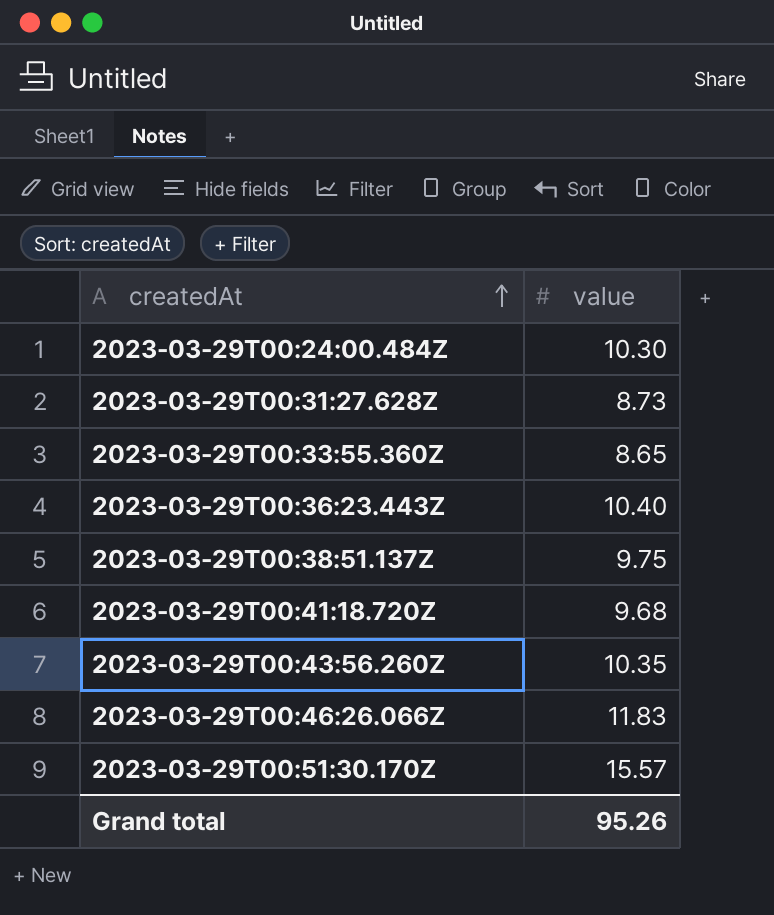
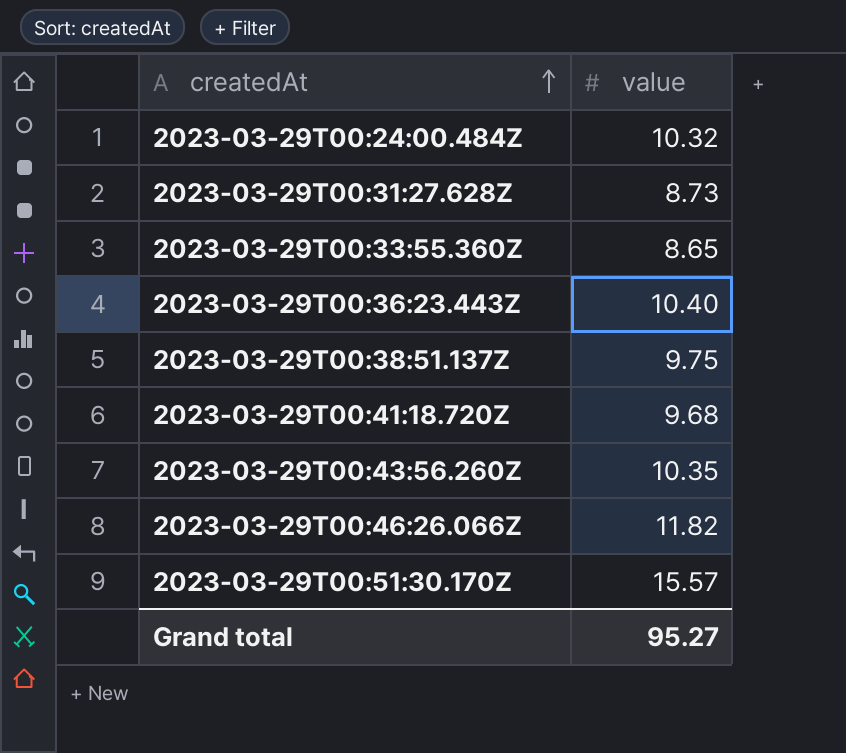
2023-03-29T00:24:00.484Z | value: 10.30 -> 10.32
2023-03-29T00:46:26.066Z | value: 11.83 -> 11.82
Grand total | value: 95.26 -> 95.27

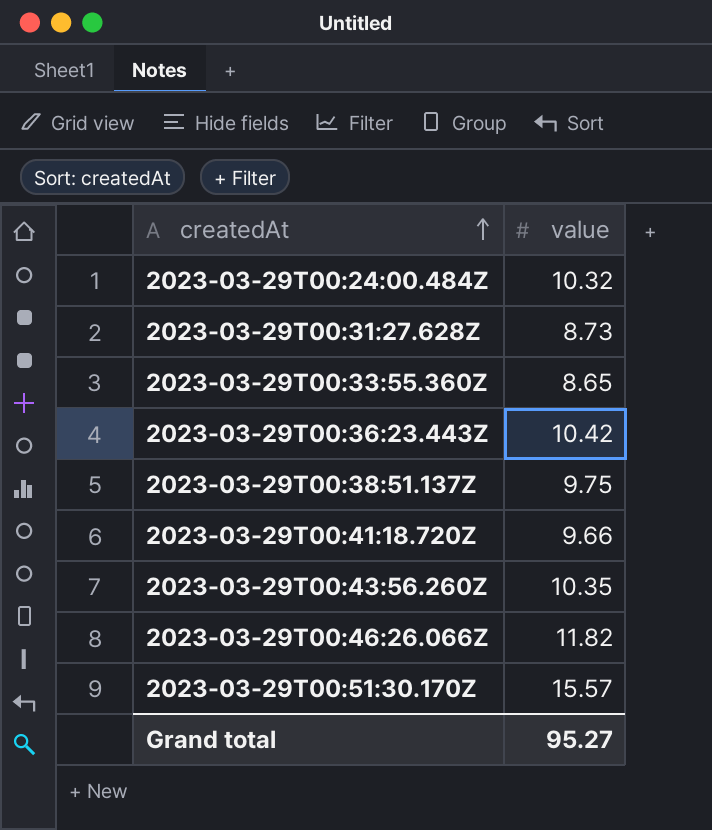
2023-03-29T00:36:23.443Z | value: 10.40 -> 10.42
2023-03-29T00:41:18.720Z | value: 9.68 -> 9.66

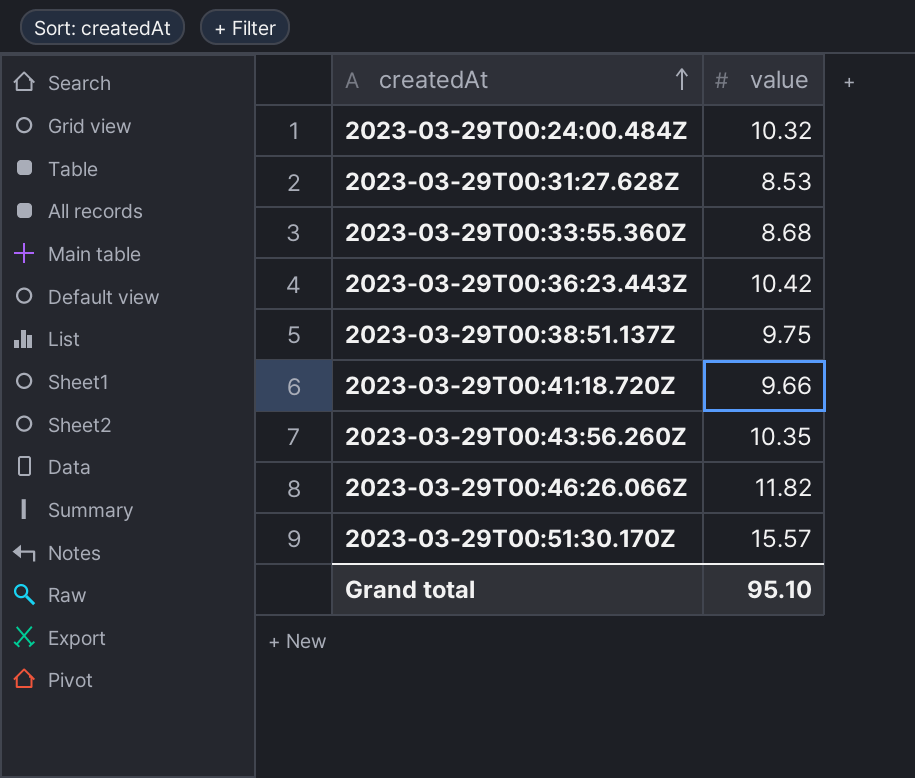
2023-03-29T00:31:27.628Z | value: 8.73 -> 8.53
2023-03-29T00:33:55.360Z | value: 8.65 -> 8.68
Grand total | value: 95.27 -> 95.10

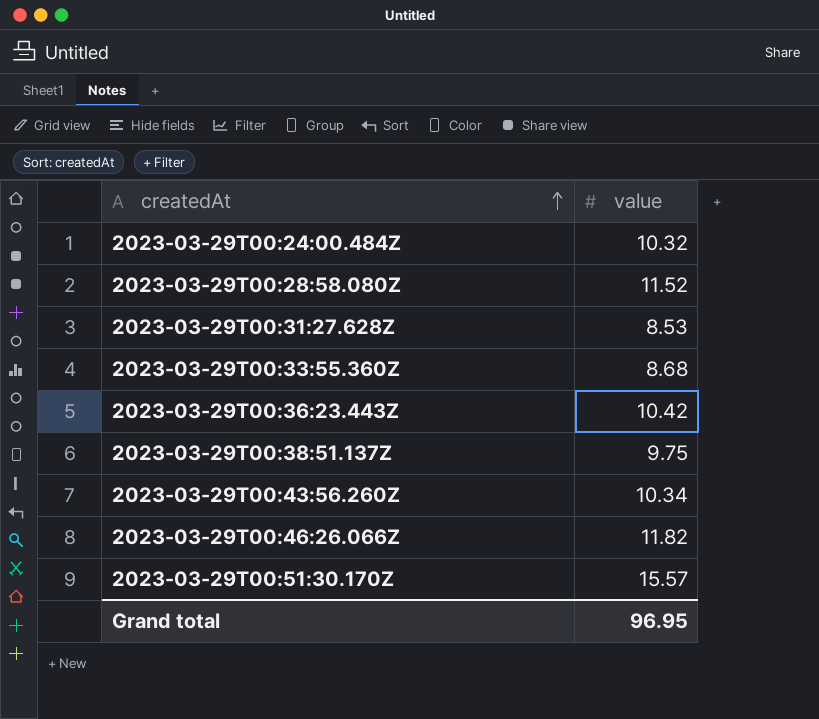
row 2023-03-29T00:41:18.720Z: 9.66 -> none
row 2023-03-29T00:28:58.080Z: none -> 11.52
2023-03-29T00:43:56.260Z | value: 10.35 -> 10.34
Grand total | value: 95.10 -> 96.95

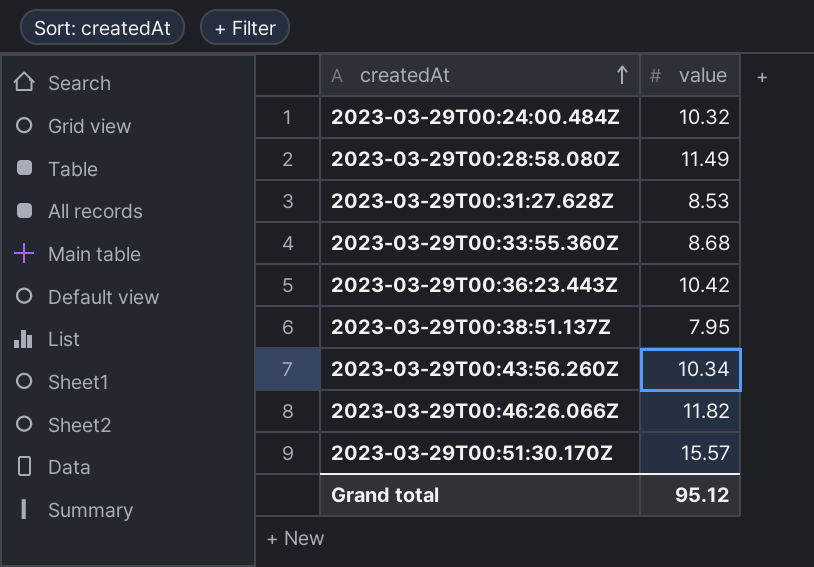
2023-03-29T00:28:58.080Z | value: 11.52 -> 11.49
2023-03-29T00:38:51.137Z | value: 9.75 -> 7.95
Grand total | value: 96.95 -> 95.12

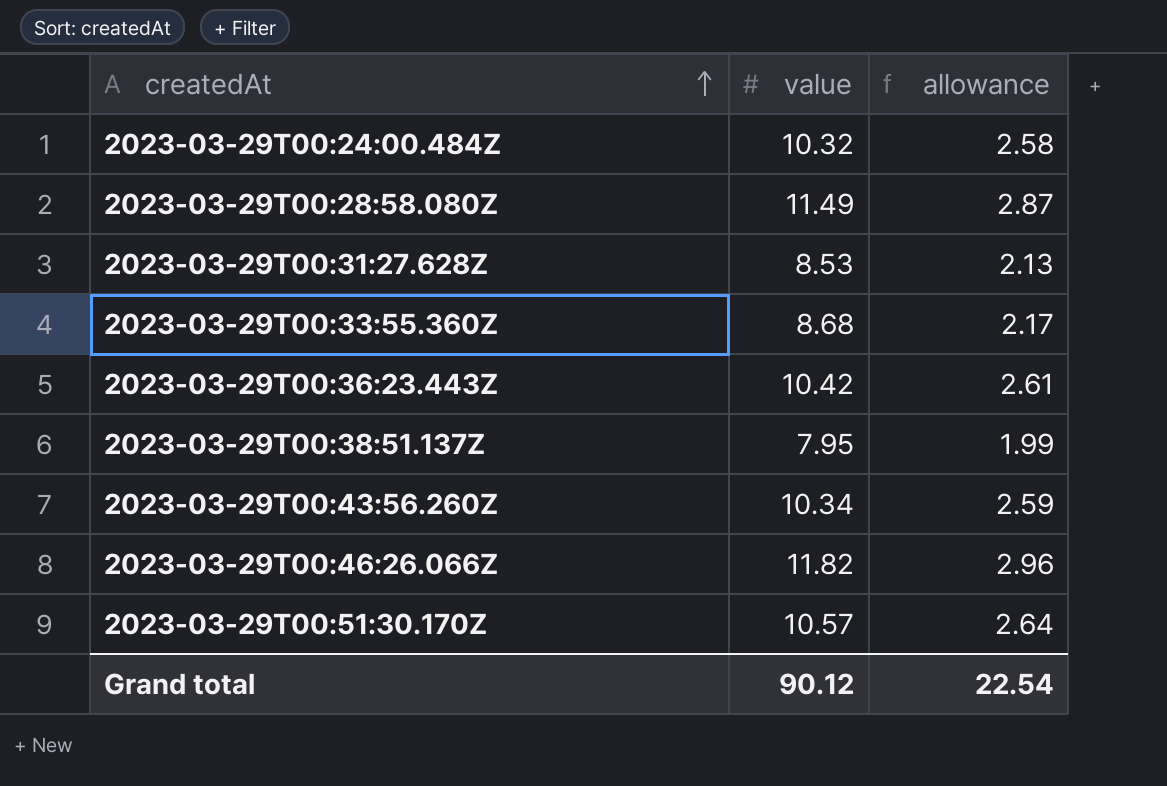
column allowance | formula: none -> [value] * 0.25
2023-03-29T00:51:30.170Z | value: 15.57 -> 10.57
Grand total | value: 95.12 -> 90.12

